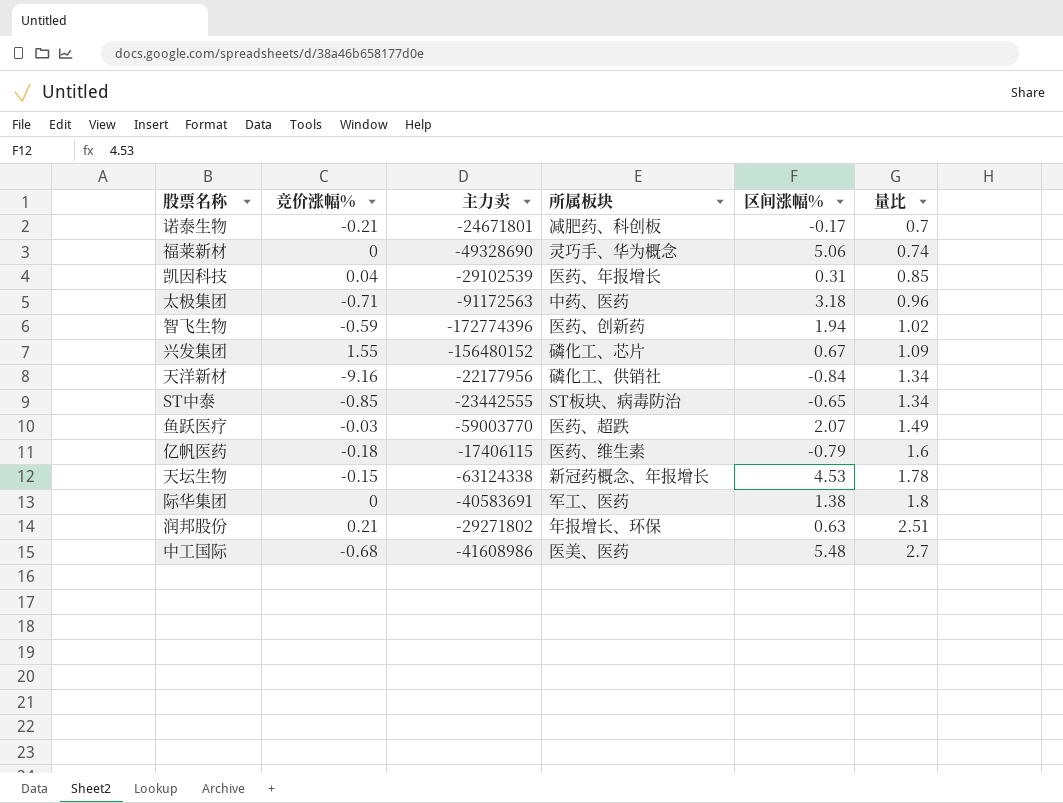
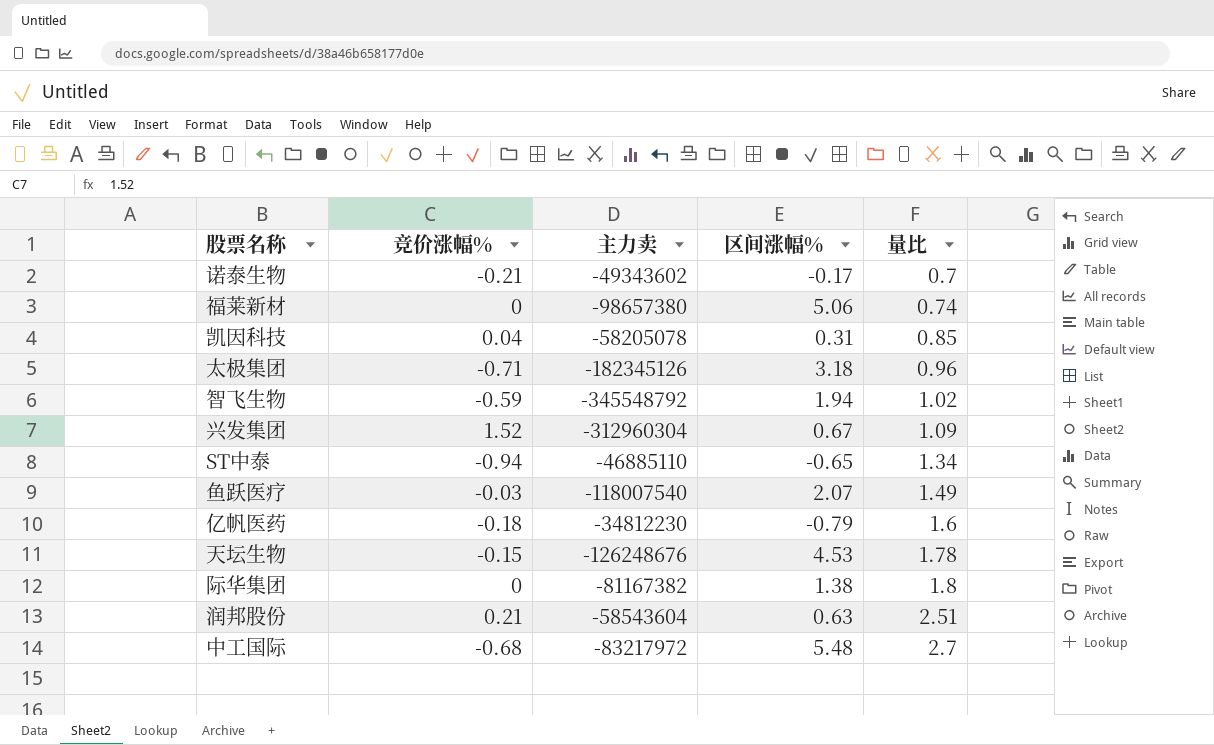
column 所属板块 | position: 4 -> none
row 天洋新材: -9.16 | -22177956 | 磷化工、供销社 | -0.84 | 1.34 -> none
诺泰生物 | 主力卖: -24671801 -> -49343602
福莱新材 | 主力卖: -49328690 -> -98657380
凯因科技 | 主力卖: -29102539 -> -58205078
太极集团 | 主力卖: -91172563 -> -182345126
智飞生物 | 主力卖: -172774396 -> -345548792
兴发集团 | 竞价涨幅%: 1.55 -> 1.52
兴发集团 | 主力卖: -156480152 -> -312960304
ST中泰 | 竞价涨幅%: -0.85 -> -0.94
ST中泰 | 主力卖: -23442555 -> -46885110
鱼跃医疗 | 主力卖: -59003770 -> -118007540
亿帆医药 | 主力卖: -17406115 -> -34812230
天坛生物 | 主力卖: -63124338 -> -126248676
际华集团 | 主力卖: -40583691 -> -81167382
润邦股份 | 主力卖: -29271802 -> -58543604
中工国际 | 主力卖: -41608986 -> -83217972

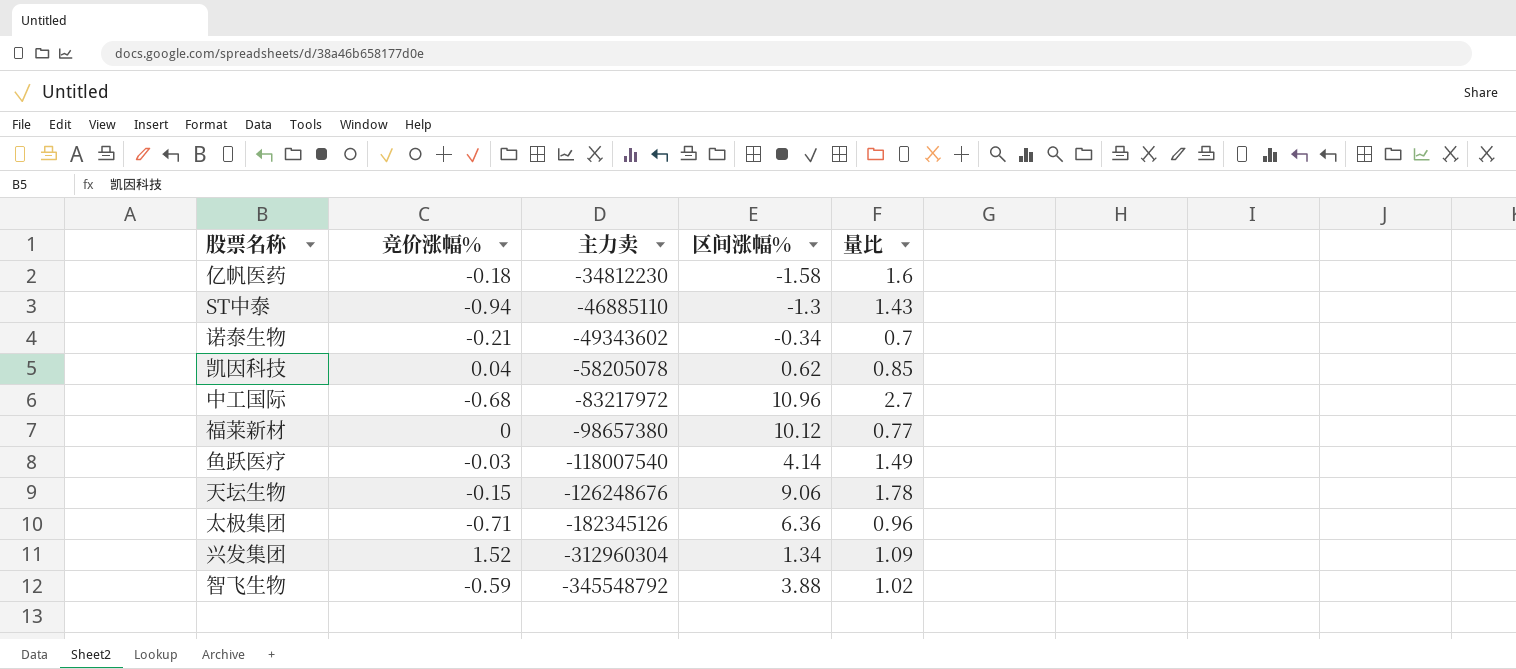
row order: 量比 ascending -> 主力卖 descending
row 际华集团: 0 | -81167382 | 1.38 | 1.8 -> none
row 润邦股份: 0.21 | -58543604 | 0.63 | 2.51 -> none
亿帆医药 | 区间涨幅%: -0.79 -> -1.58
ST中泰 | 区间涨幅%: -0.65 -> -1.3
ST中泰 | 量比: 1.34 -> 1.43
诺泰生物 | 区间涨幅%: -0.17 -> -0.34
凯因科技 | 区间涨幅%: 0.31 -> 0.62
中工国际 | 区间涨幅%: 5.48 -> 10.96
福莱新材 | 区间涨幅%: 5.06 -> 10.12
福莱新材 | 量比: 0.74 -> 0.77
鱼跃医疗 | 区间涨幅%: 2.07 -> 4.14
天坛生物 | 区间涨幅%: 4.53 -> 9.06
太极集团 | 区间涨幅%: 3.18 -> 6.36
兴发集团 | 区间涨幅%: 0.67 -> 1.34
智飞生物 | 区间涨幅%: 1.94 -> 3.88

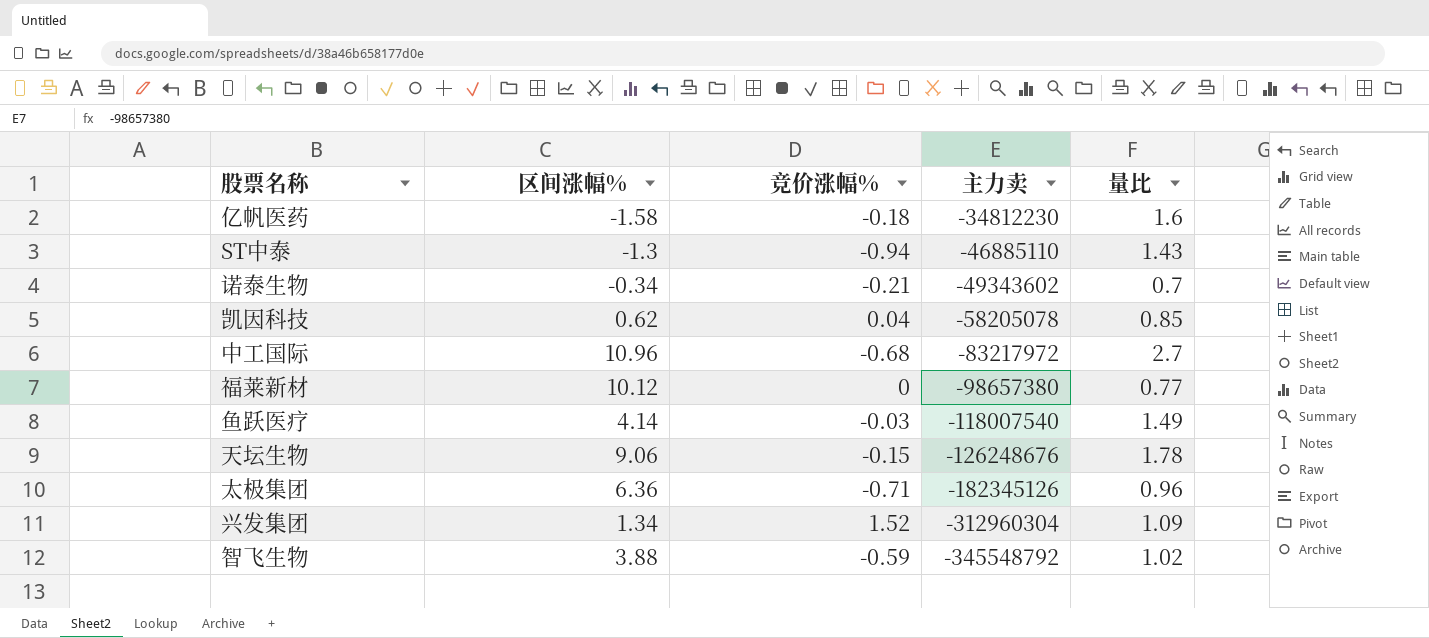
column 区间涨幅% | position: 4 -> 2

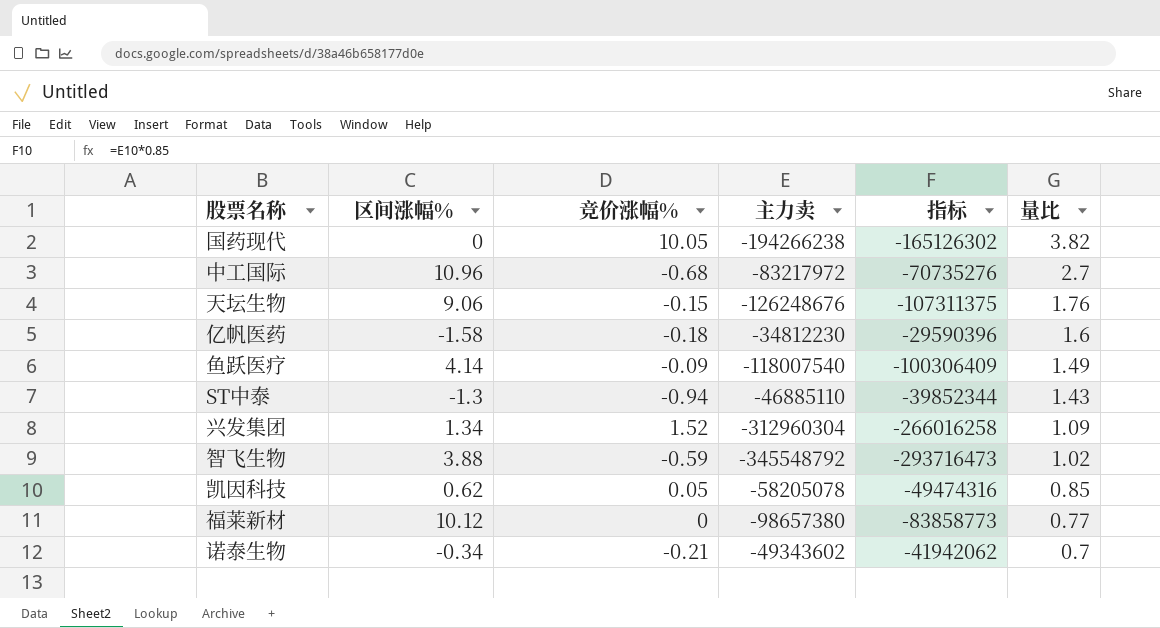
row order: 主力卖 descending -> 量比 descending
column 指标 | formula: none -> [主力卖] * 0.85
row 太极集团: 6.36 | -0.71 | -182345126 | 0.96 -> none
row 国药现代: none -> 0 | 10.05 | -194266238 | -165126302 | 3.82
天坛生物 | 量比: 1.78 -> 1.76
鱼跃医疗 | 竞价涨幅%: -0.03 -> -0.09
凯因科技 | 竞价涨幅%: 0.04 -> 0.05

